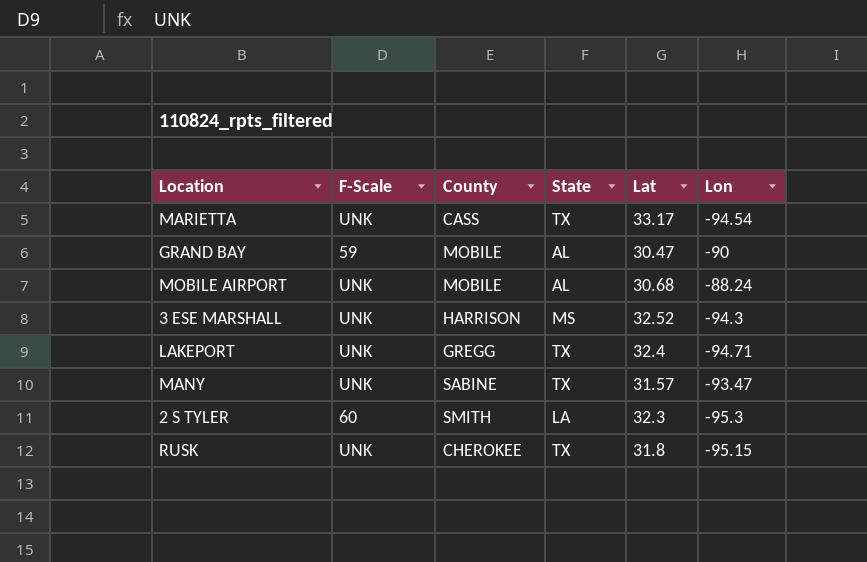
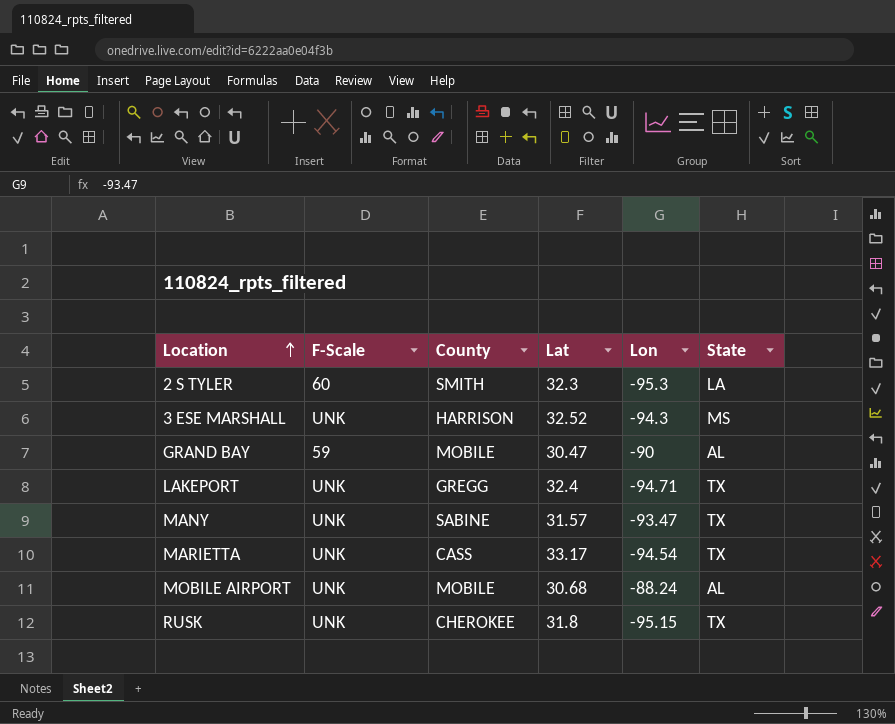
row order: none -> Location ascending
column State | position: 4 -> 6

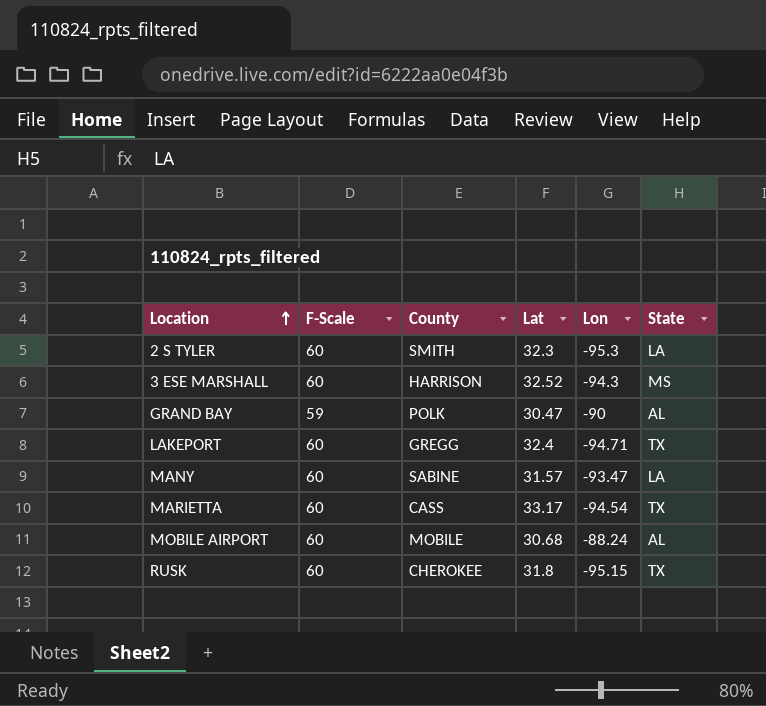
3 ESE MARSHALL | F-Scale: UNK -> 60
GRAND BAY | County: MOBILE -> POLK
LAKEPORT | F-Scale: UNK -> 60
MANY | F-Scale: UNK -> 60
MANY | State: TX -> LA
MARIETTA | F-Scale: UNK -> 60
MOBILE AIRPORT | F-Scale: UNK -> 60
RUSK | F-Scale: UNK -> 60

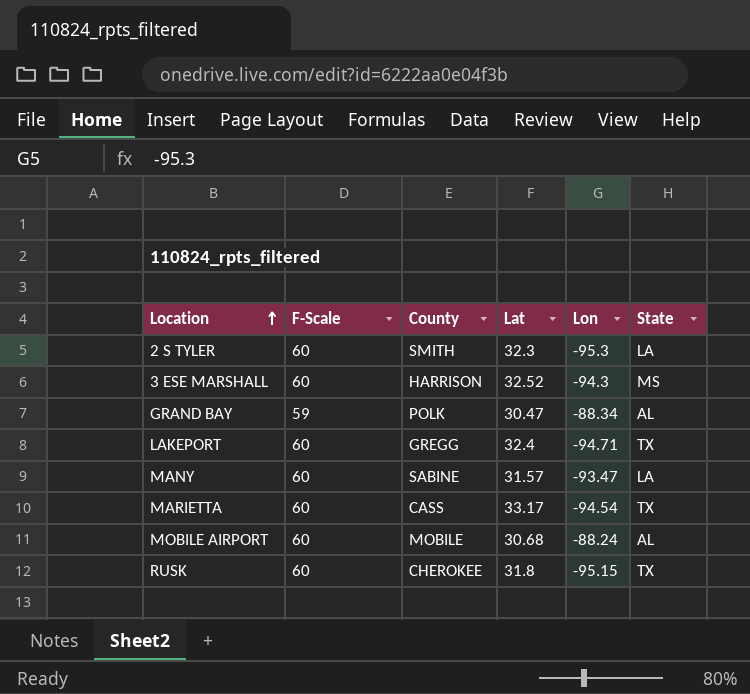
GRAND BAY | Lon: -90 -> -88.34

